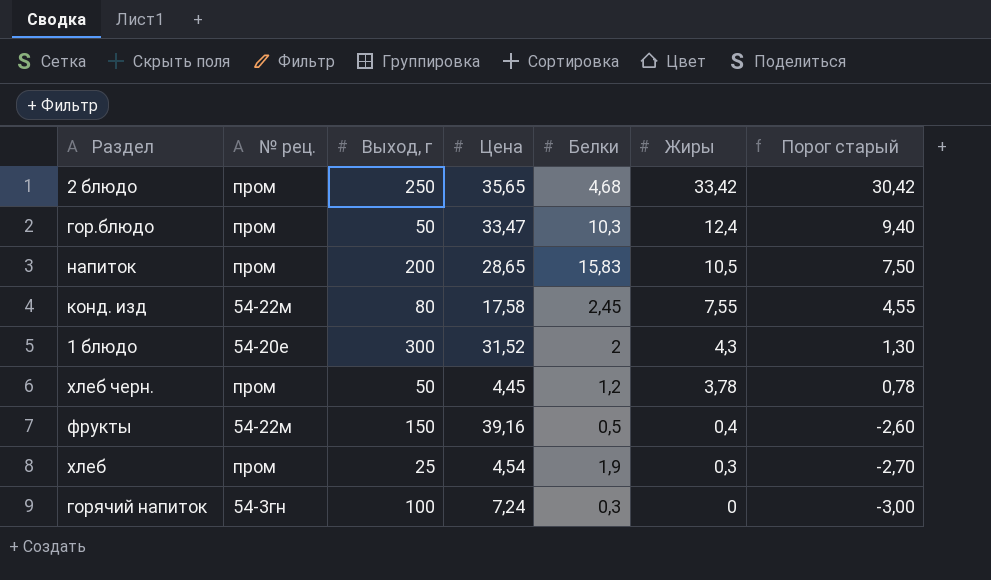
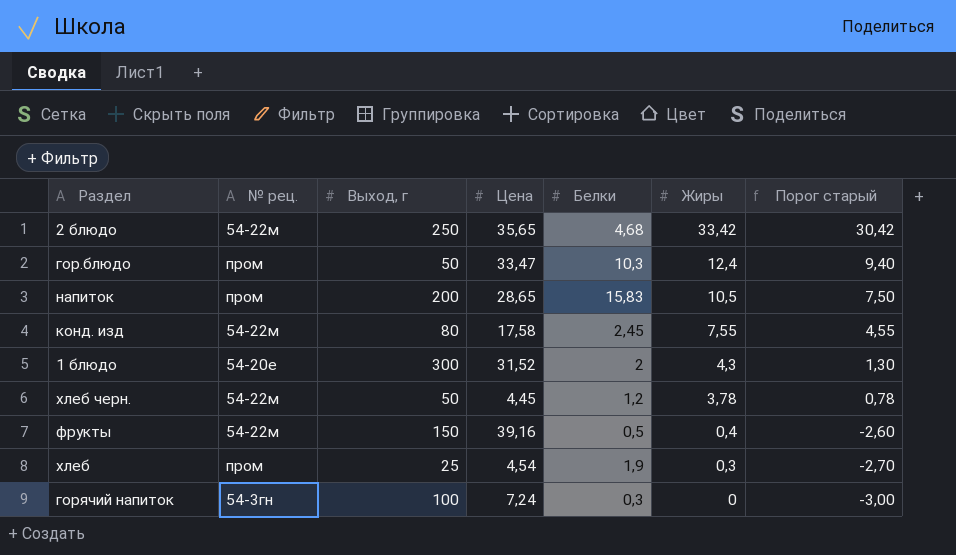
2 блюдо | № рец.: пром -> 54-22м
хлеб черн. | № рец.: пром -> 54-22м

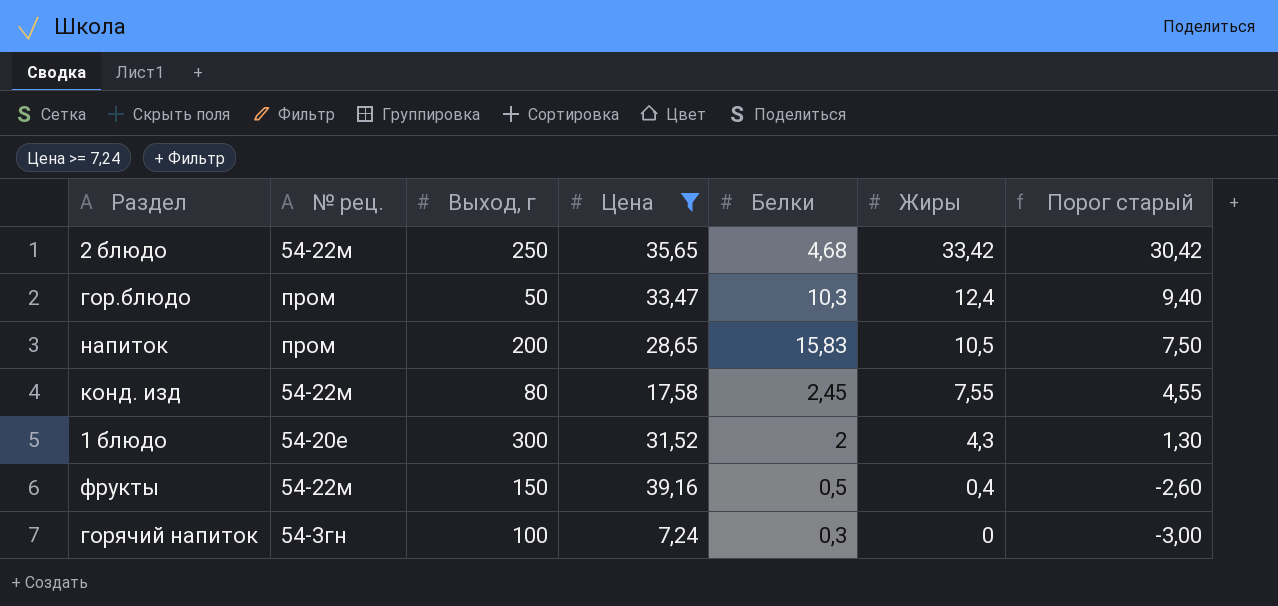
filter: none -> Цена >= 7,24

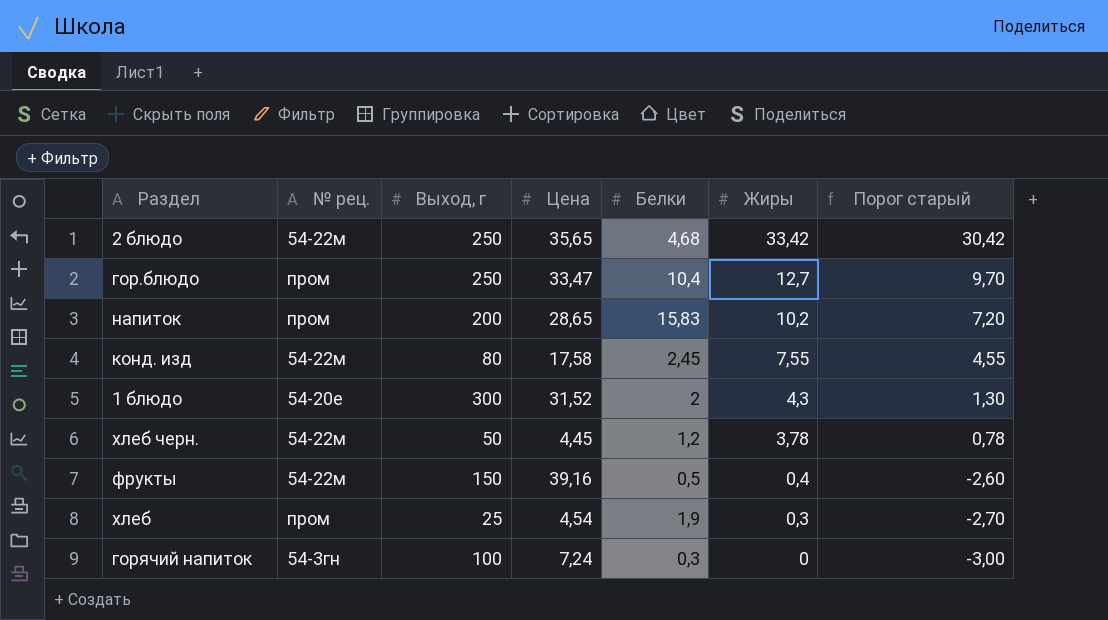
filter: Цена >= 7,24 -> none
гор.блюдо | Выход, г: 50 -> 250
гор.блюдо | Белки: 10,3 -> 10,4
гор.блюдо | Жиры: 12,4 -> 12,7
гор.блюдо | Порог старый: 9,40 -> 9,70
напиток | Жиры: 10,5 -> 10,2
напиток | Порог старый: 7,50 -> 7,20

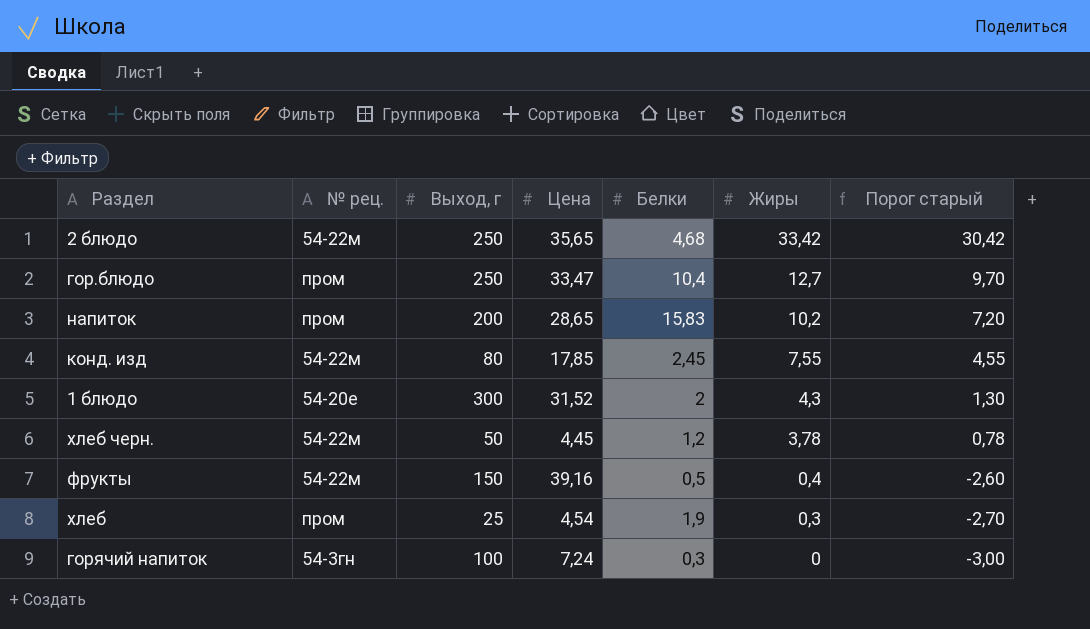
конд. изд | Цена: 17,58 -> 17,85

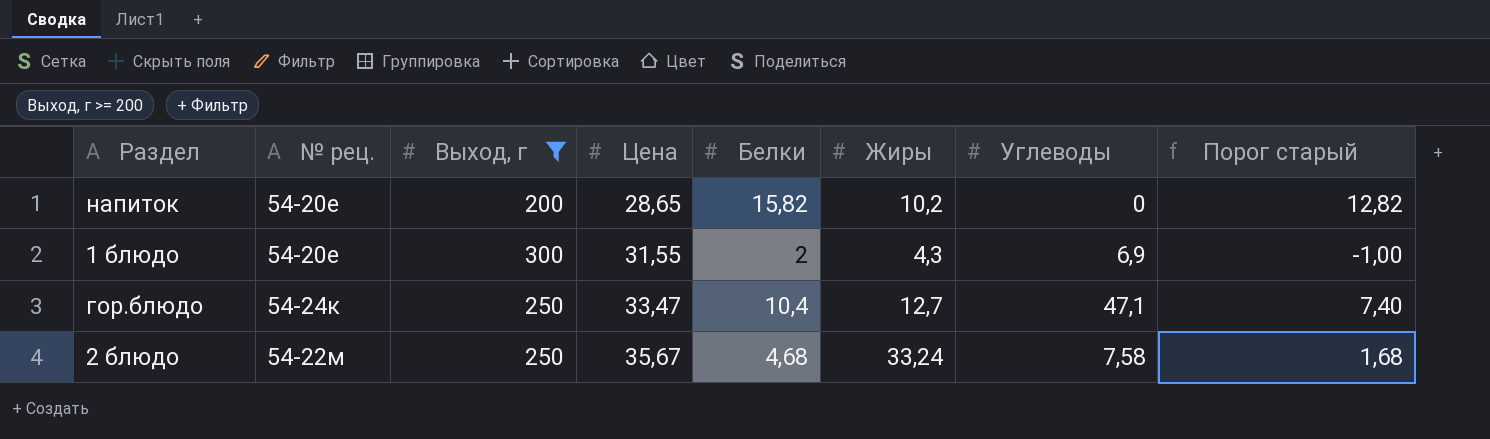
filter: none -> Выход, г >= 200
row order: Жиры descending -> Цена ascending
column Углеводы | position: none -> 7
column Порог старый | formula: [Жиры] - 3 -> [Белки] - 3
напиток | № рец.: пром -> 54-20е
напиток | Белки: 15,83 -> 15,82
1 блюдо | Цена: 31,52 -> 31,55
гор.блюдо | № рец.: пром -> 54-24к
2 блюдо | Цена: 35,65 -> 35,67
2 блюдо | Жиры: 33,42 -> 33,24

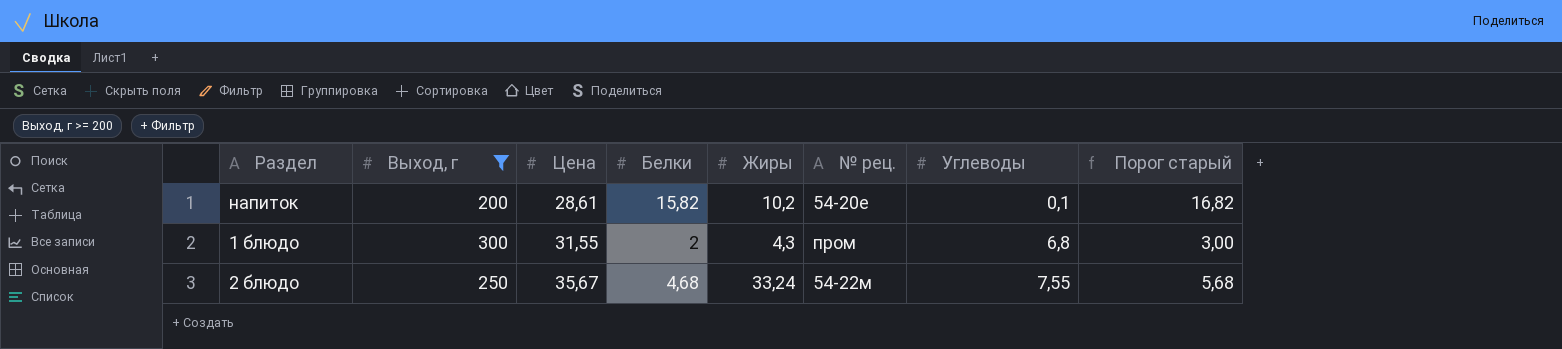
column № рец. | position: 2 -> 6
column Порог старый | formula: [Белки] - 3 -> [Белки] + 1
row гор.блюдо: 54-24к | 250 | 33,47 | 10,4 | 12,7 | 47,1 | 7,40 -> none
напиток | Цена: 28,65 -> 28,61
напиток | Углеводы: 0 -> 0,1
1 блюдо | № рец.: 54-20е -> пром
1 блюдо | Углеводы: 6,9 -> 6,8
2 блюдо | Углеводы: 7,58 -> 7,55

